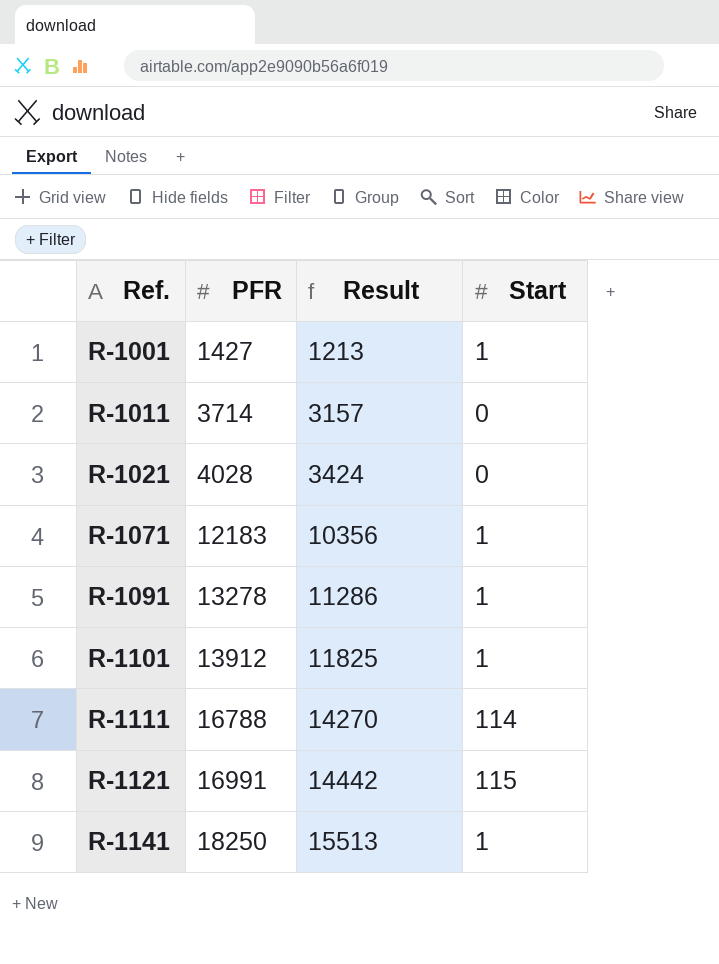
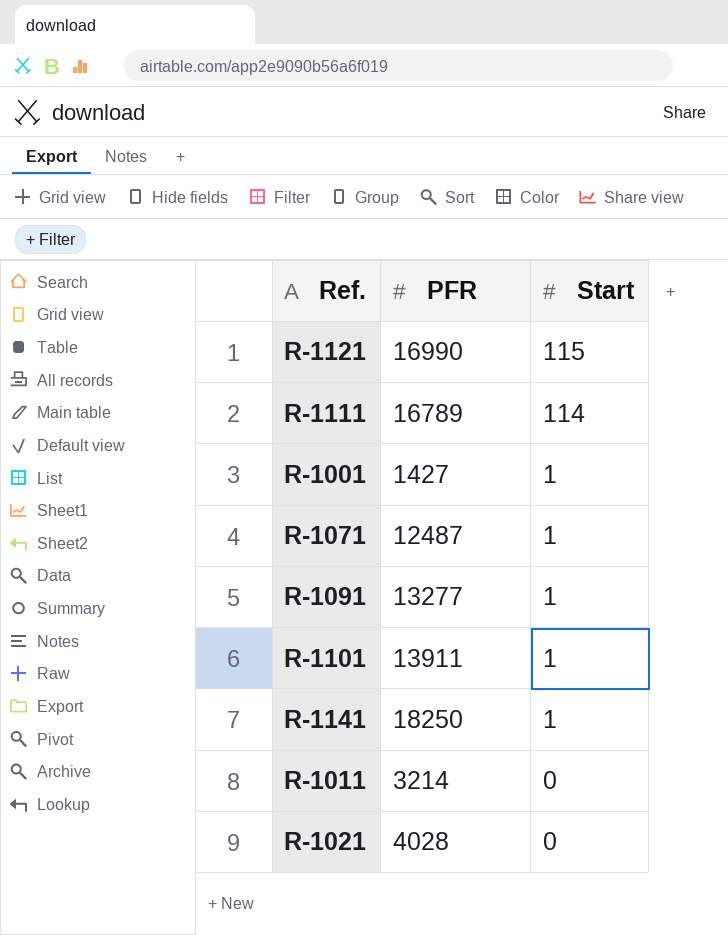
row order: Ref. ascending -> Start descending
column Result | formula: [PFR] * 0.85 -> none
R-1121 | PFR: 16991 -> 16990
R-1111 | PFR: 16788 -> 16789
R-1071 | PFR: 12183 -> 12487
R-1091 | PFR: 13278 -> 13277
R-1101 | PFR: 13912 -> 13911
R-1011 | PFR: 3714 -> 3214

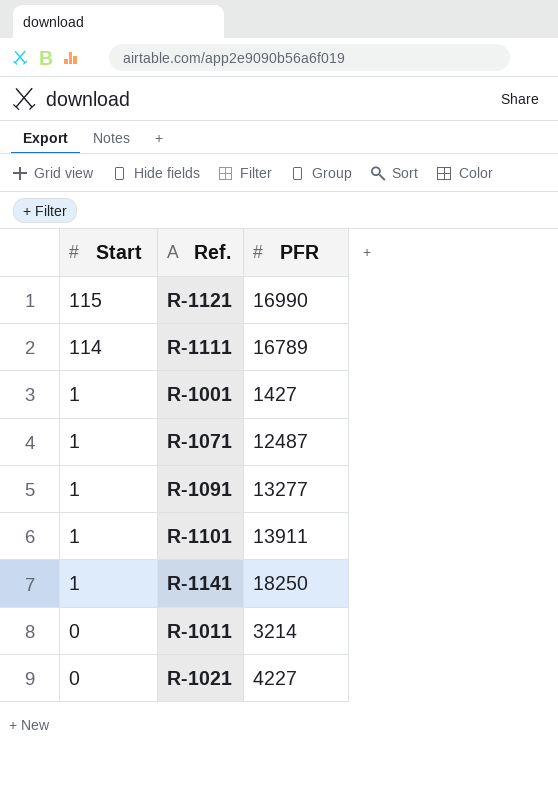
column Start | position: 3 -> 1
R-1021 | PFR: 4028 -> 4227

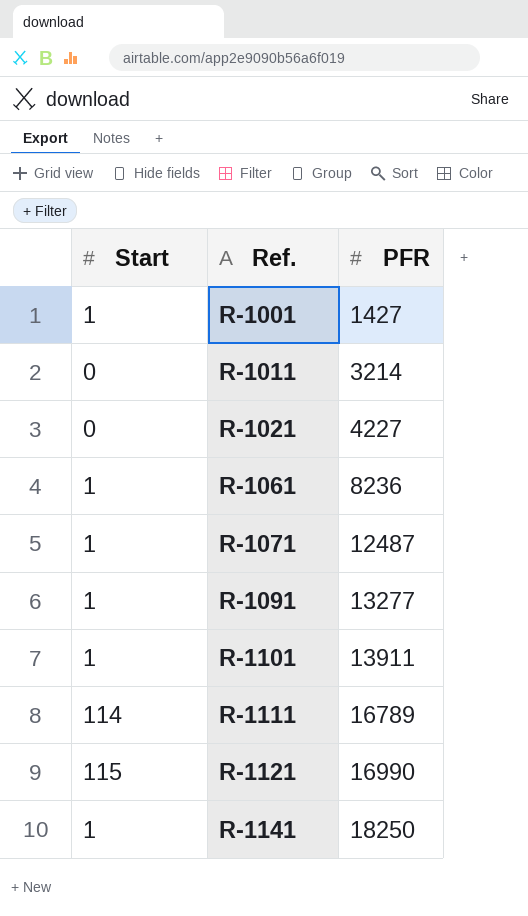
row order: Start descending -> Ref. ascending
row R-1061: none -> 1 | 8236

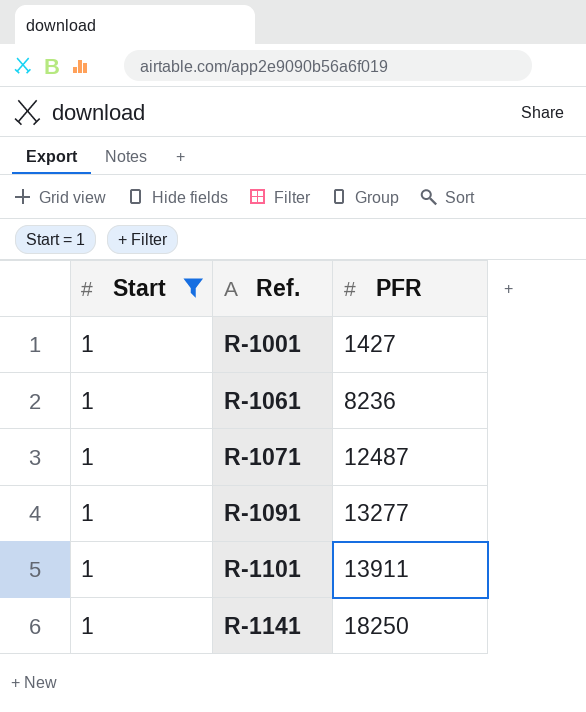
filter: none -> Start = 1

